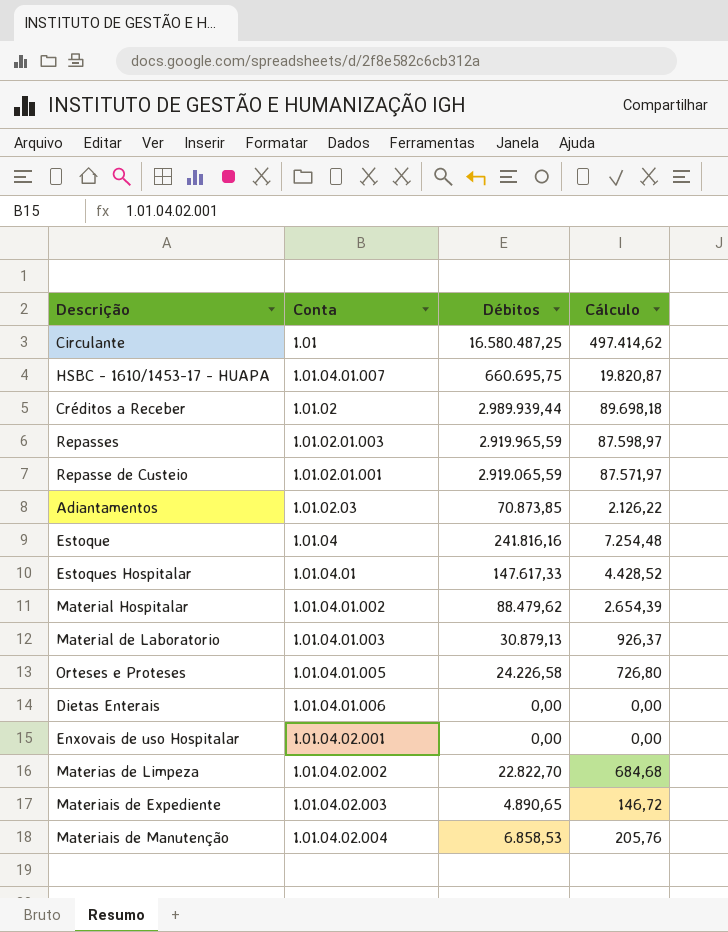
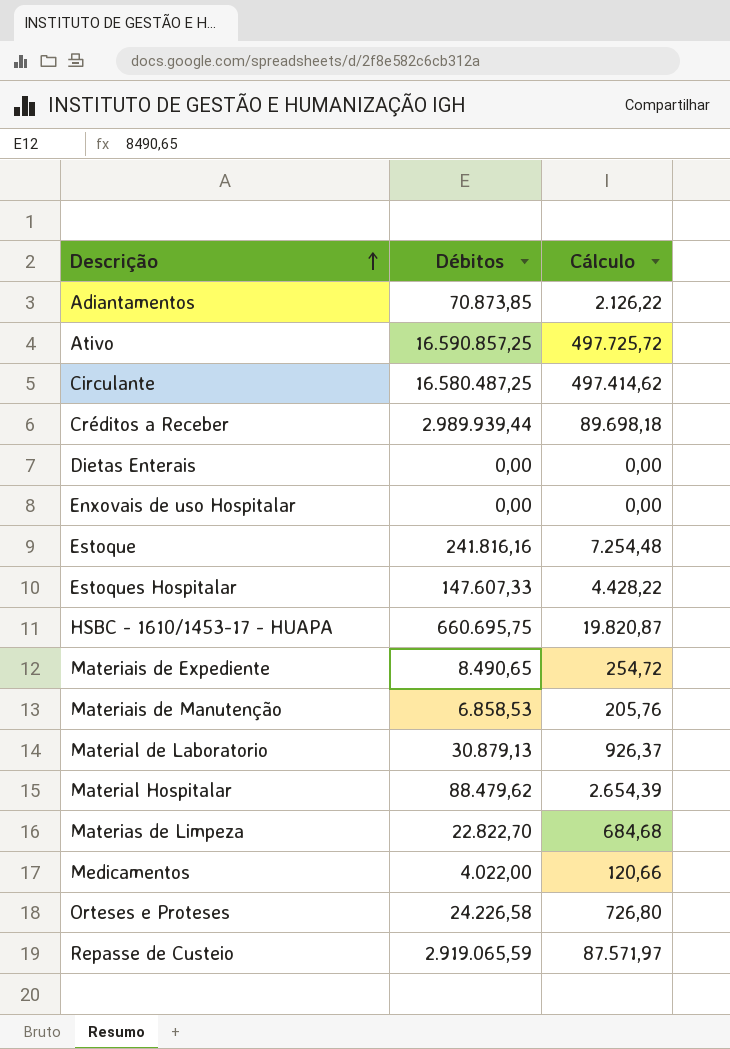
row order: none -> Descrição ascending
column Conta | position: 2 -> none
row Repasses: 1.01.02.01.003 | 2.919.965,59 | 87.598,97 -> none
row Ativo: none -> 16.590.857,25 | 497.725,72
Estoques Hospitalar | Débitos: 147.617,33 -> 147.607,33
Estoques Hospitalar | Cálculo: 4.428,52 -> 4.428,22
Materiais de Expediente | Débitos: 4.890,65 -> 8.490,65
Materiais de Expediente | Cálculo: 146,72 -> 254,72
row Medicamentos: none -> 4.022,00 | 120,66

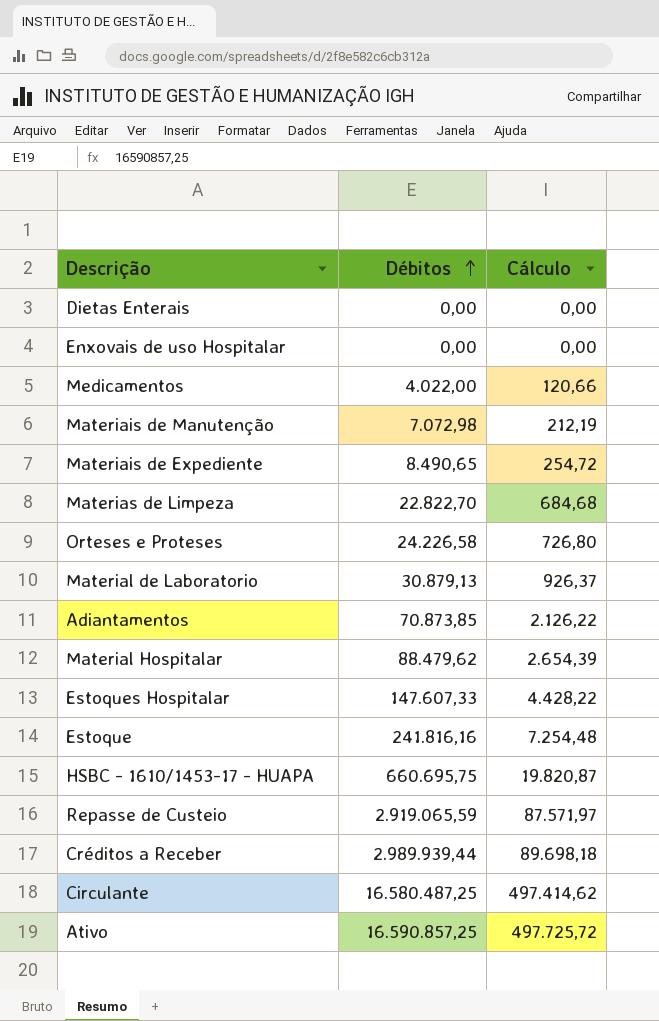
row order: Descrição ascending -> Débitos ascending
Materiais de Manutenção | Débitos: 6.858,53 -> 7.072,98
Materiais de Manutenção | Cálculo: 205,76 -> 212,19

